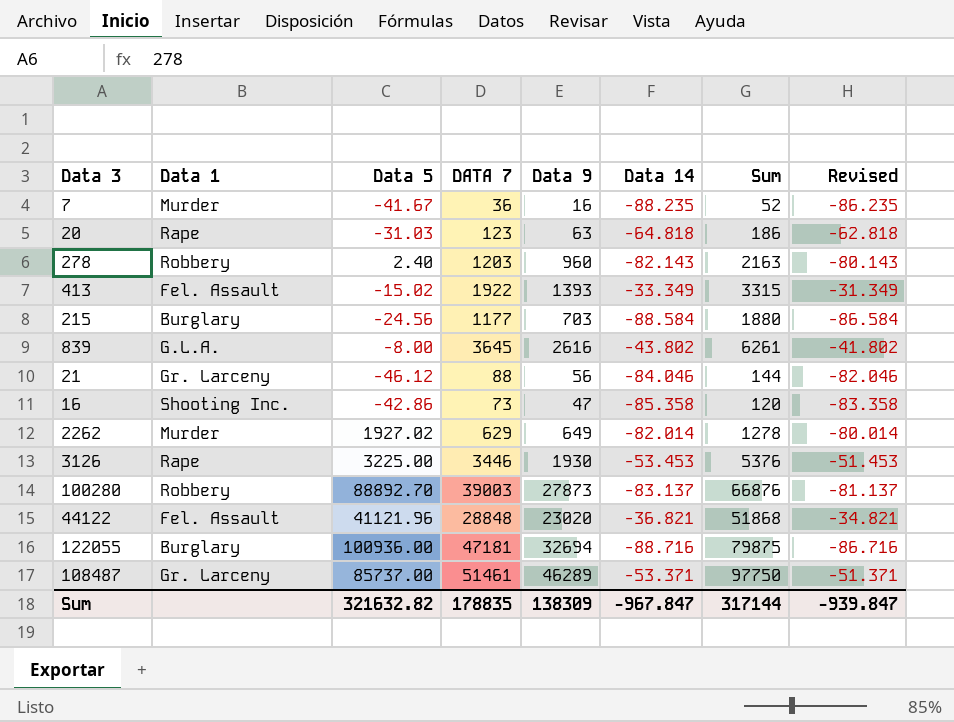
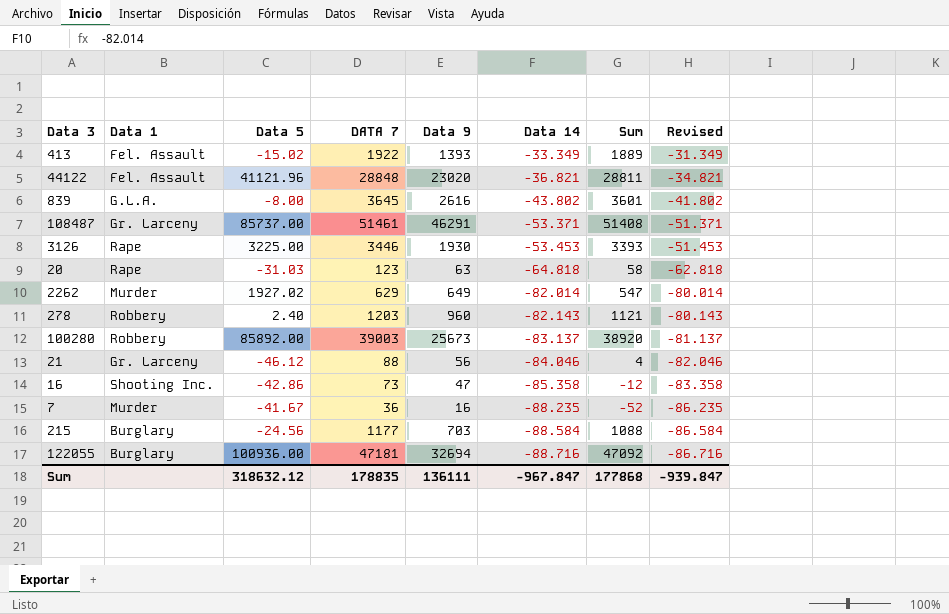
row order: none -> Data 14 descending
column Sum | formula: [DATA 7] + [Data 9] -> [DATA 7] + [Data 14]
108487 | Data 9: 46289 -> 46291
100280 | Data 5: 88892.70 -> 85892.00
100280 | Data 9: 27873 -> 25673
Sum | Data 5: 321632.82 -> 318632.12
Sum | Data 9: 138309 -> 136111
Sum | Sum: 317144 -> 177868

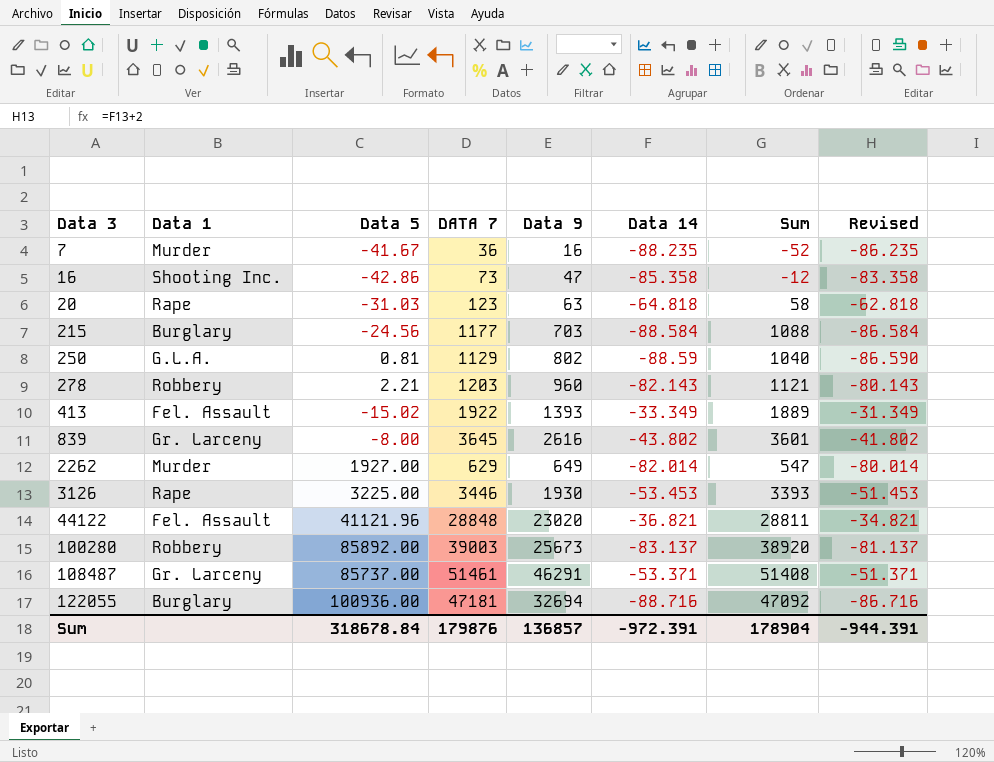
row order: Data 14 descending -> Data 3 ascending
row 21: Gr. Larceny | -46.12 | 88 | 56 | -84.046 | 4 | -82.046 -> none
row 250: none -> G.L.A. | 0.81 | 1129 | 802 | -88.59 | 1040 | -86.590
278 | Data 5: 2.40 -> 2.21
839 | Data 1: G.L.A. -> Gr. Larceny
2262 | Data 5: 1927.02 -> 1927.00
Sum | Data 5: 318632.12 -> 318678.84
Sum | DATA 7: 178835 -> 179876
Sum | Data 9: 136111 -> 136857
Sum | Data 14: -967.847 -> -972.391
Sum | Sum: 177868 -> 178904
Sum | Revised: -939.847 -> -944.391

